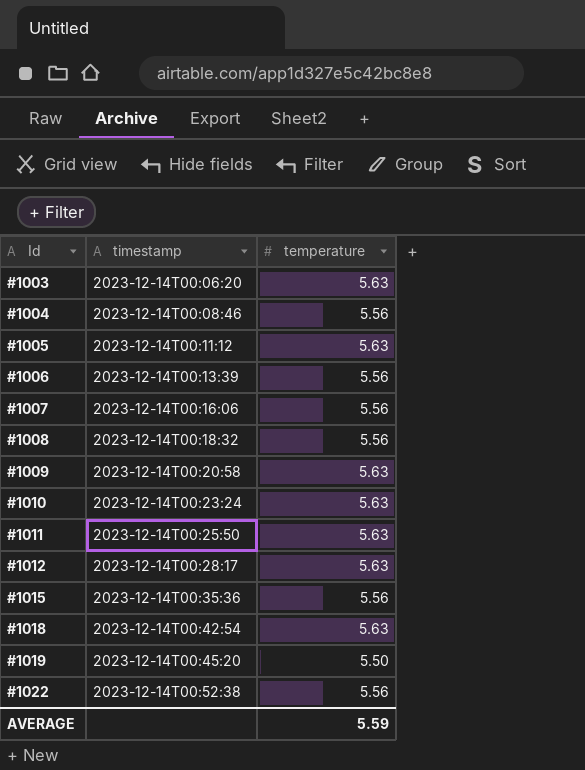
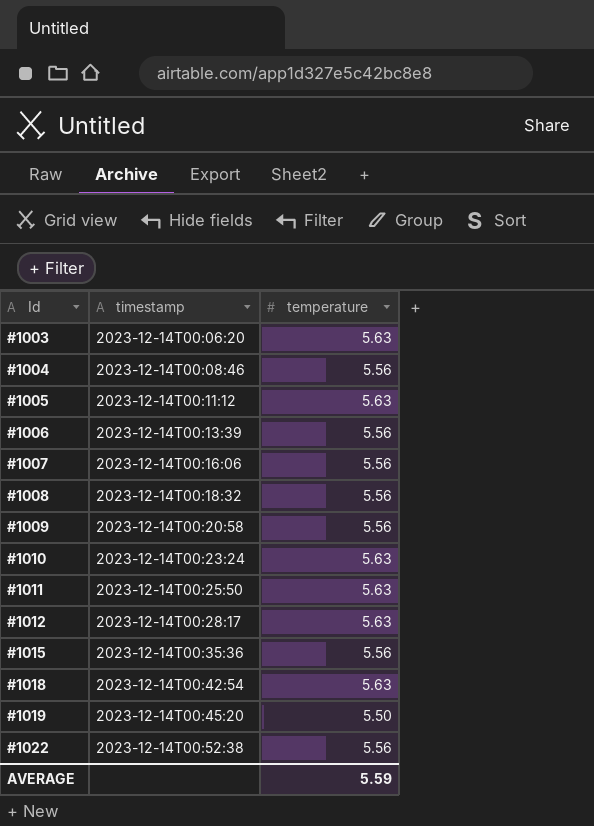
#1009 | temperature: 5.63 -> 5.56

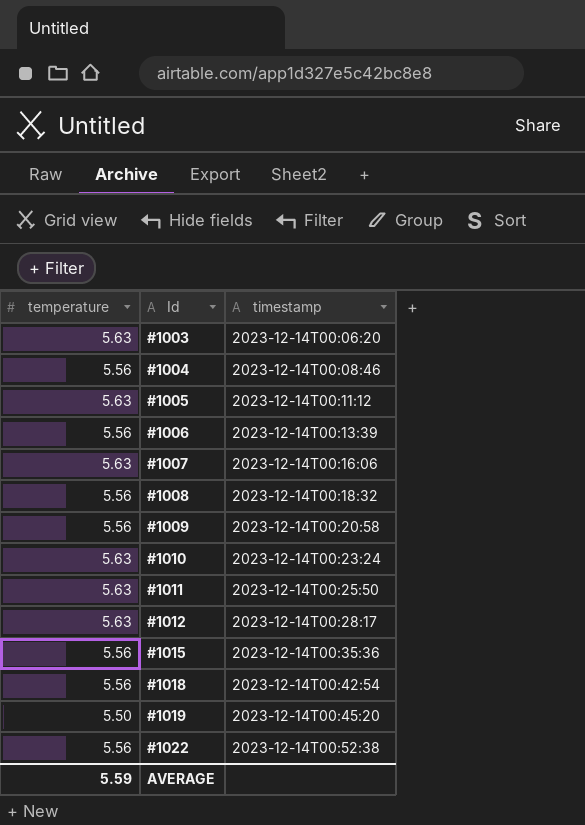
column temperature | position: 3 -> 1
#1007 | temperature: 5.56 -> 5.63
#1018 | temperature: 5.63 -> 5.56

